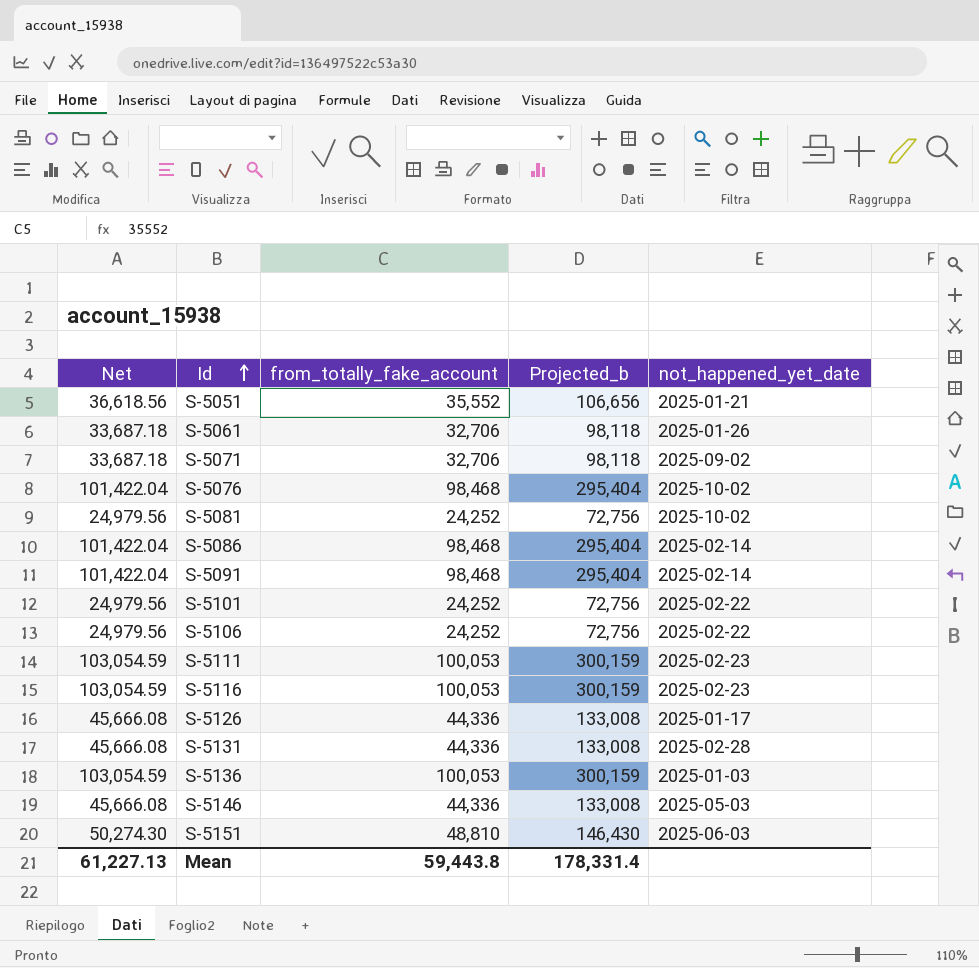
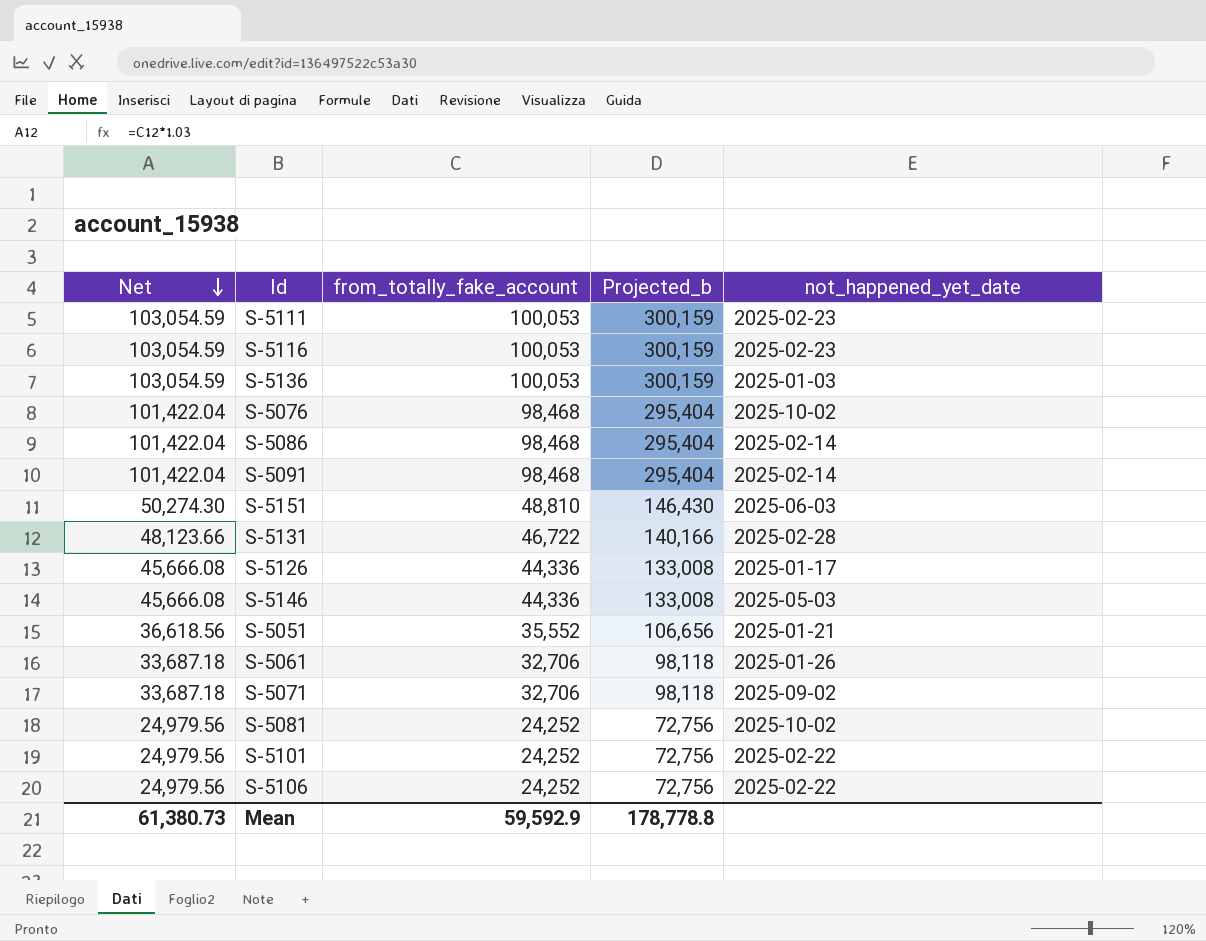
row order: Id ascending -> Net descending
S-5131 | Net: 45,666.08 -> 48,123.66
S-5131 | from_totally_fake_account: 44,336 -> 46,722
S-5131 | Projected_b: 133,008 -> 140,166
Mean | Net: 61,227.13 -> 61,380.73
Mean | from_totally_fake_account: 59,443.8 -> 59,592.9
Mean | Projected_b: 178,331.4 -> 178,778.8

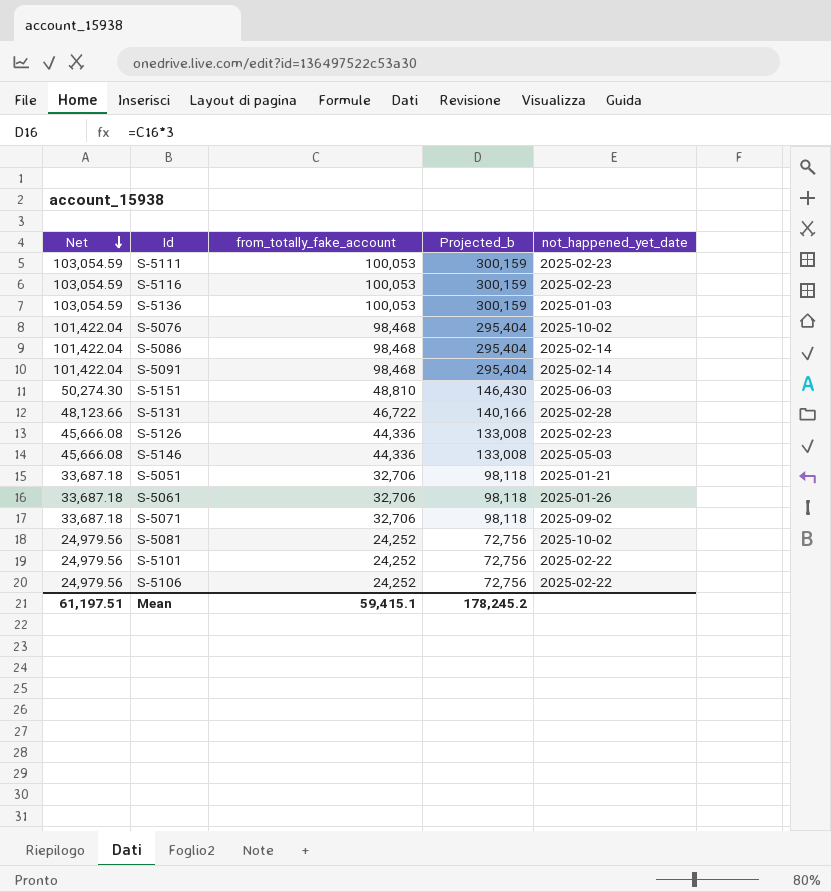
S-5126 | not_happened_yet_date: 2025-01-17 -> 2025-02-23
S-5051 | Net: 36,618.56 -> 33,687.18
S-5051 | from_totally_fake_account: 35,552 -> 32,706
S-5051 | Projected_b: 106,656 -> 98,118
Mean | Net: 61,380.73 -> 61,197.51
Mean | from_totally_fake_account: 59,592.9 -> 59,415.1
Mean | Projected_b: 178,778.8 -> 178,245.2

